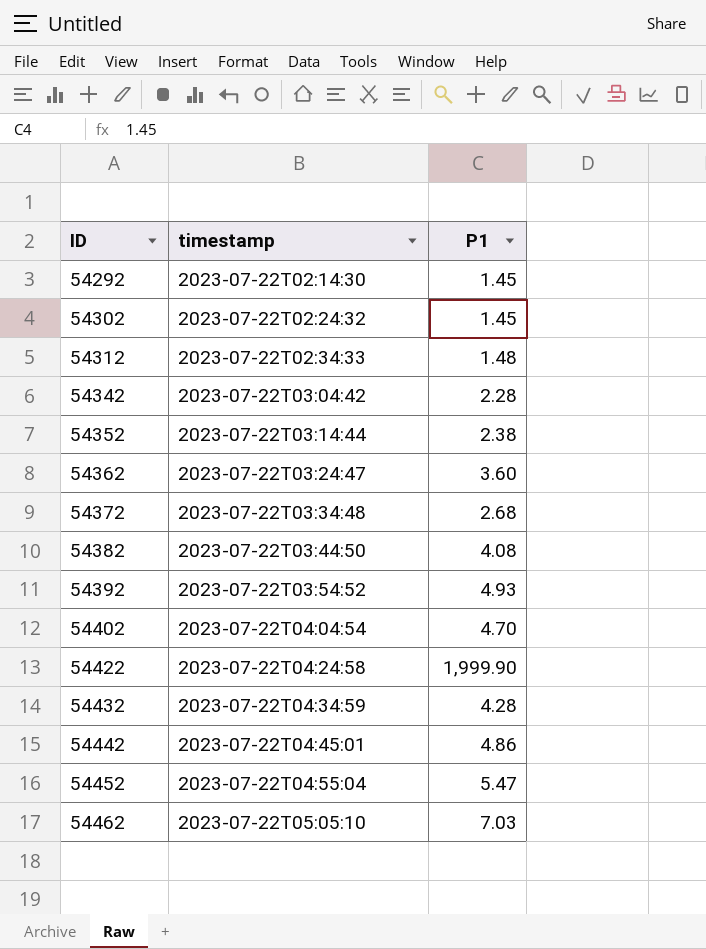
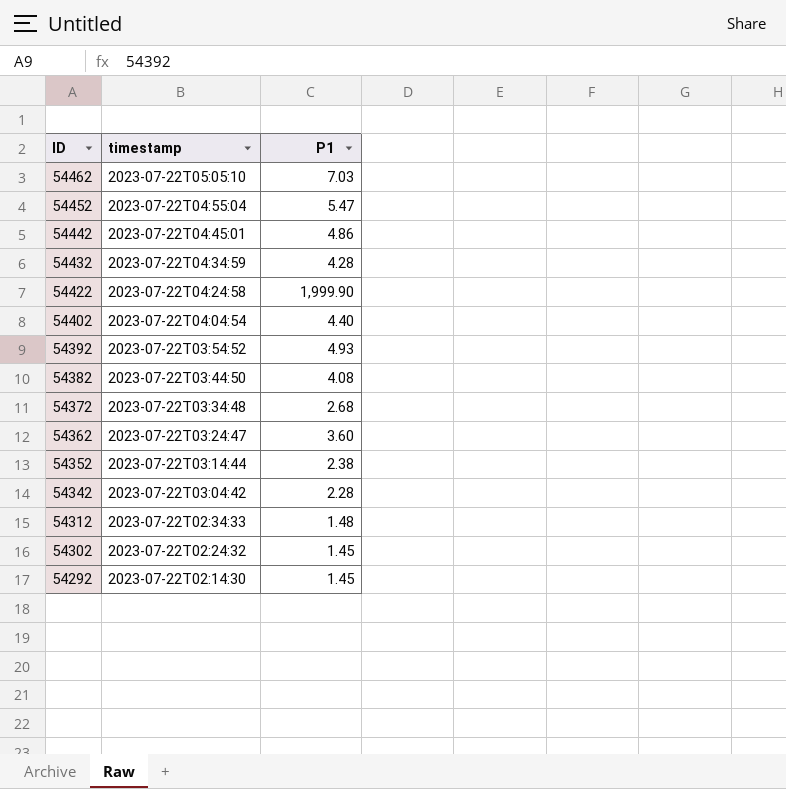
row order: ID ascending -> ID descending
54402 | P1: 4.70 -> 4.40

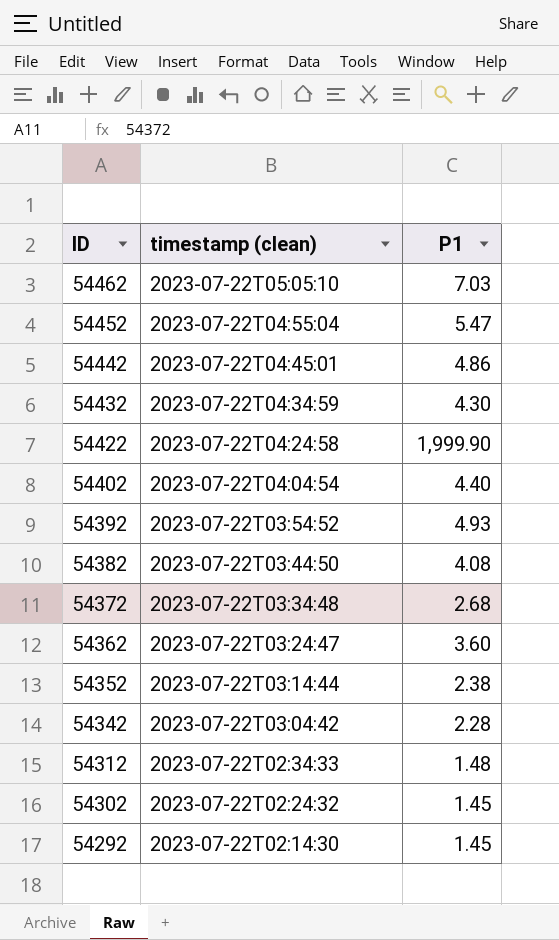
column name: timestamp -> timestamp (clean)
54432 | P1: 4.28 -> 4.30

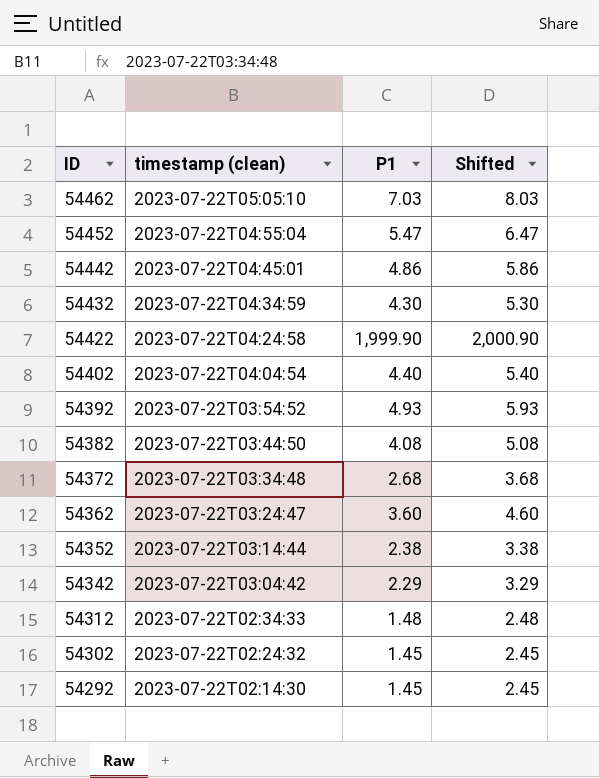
column Shifted | formula: none -> [P1] + 1
54342 | P1: 2.28 -> 2.29

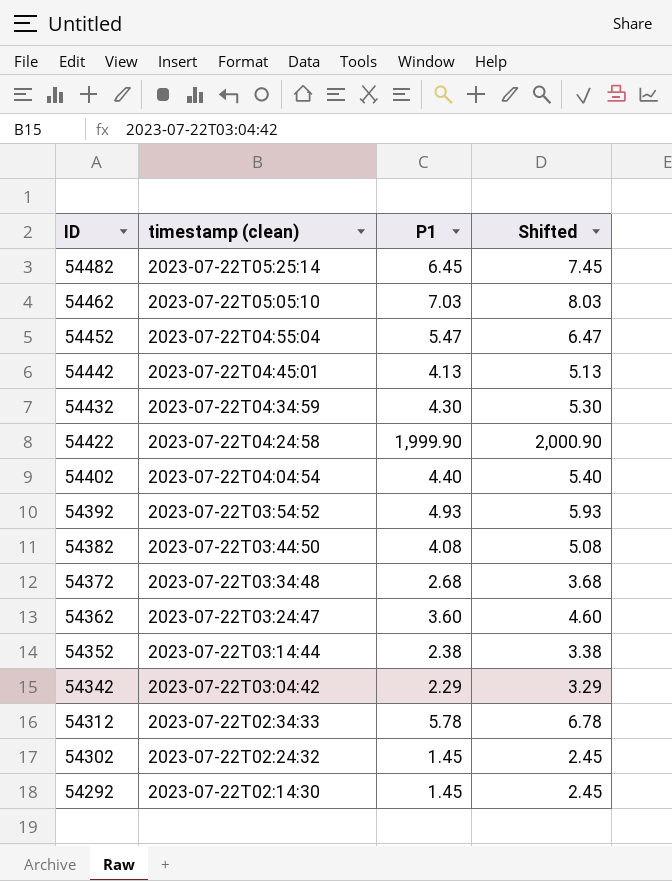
row 54482: none -> 2023-07-22T05:25:14 | 6.45 | 7.45
54442 | P1: 4.86 -> 4.13
54442 | Shifted: 5.86 -> 5.13
54312 | P1: 1.48 -> 5.78
54312 | Shifted: 2.48 -> 6.78

